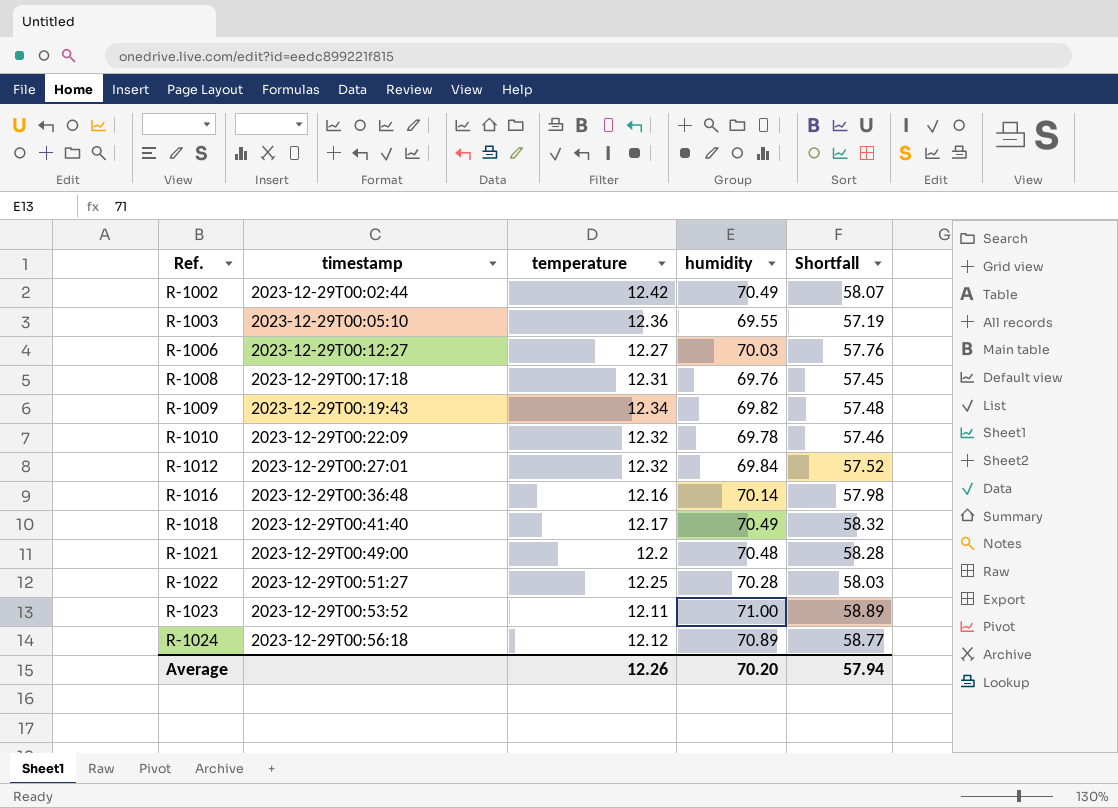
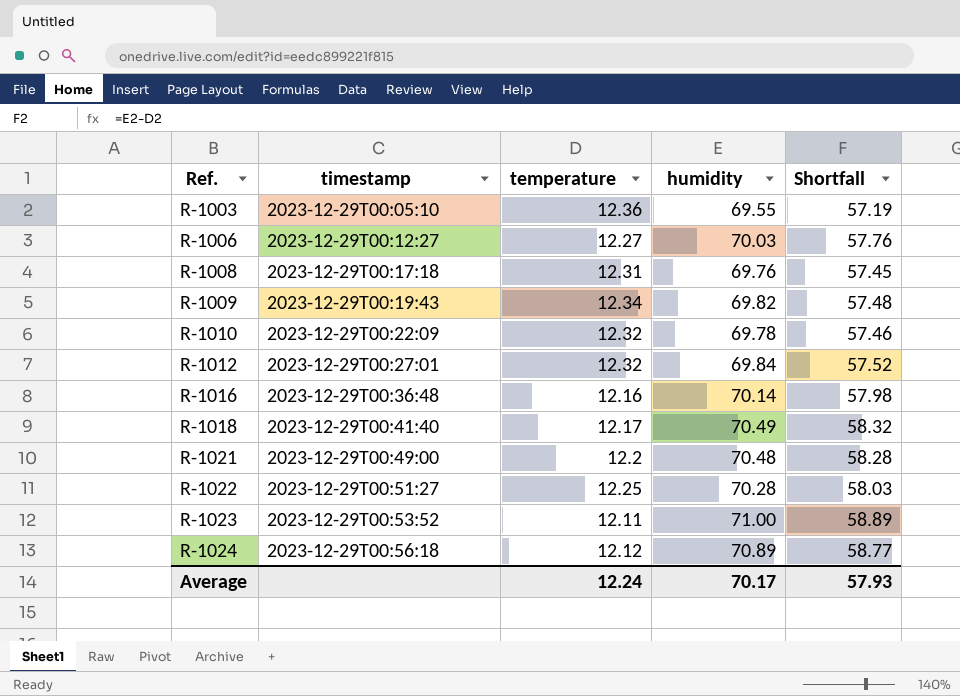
row R-1002: 2023-12-29T00:02:44 | 12.42 | 70.49 | 58.07 -> none
Average | temperature: 12.26 -> 12.24
Average | humidity: 70.20 -> 70.17
Average | Shortfall: 57.94 -> 57.93

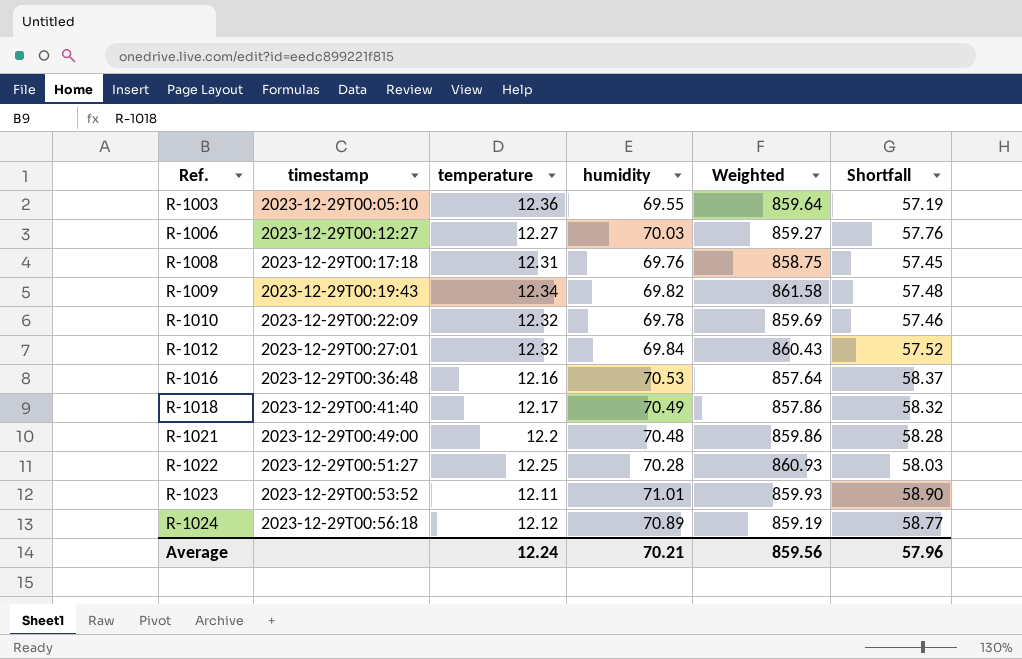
column Weighted | formula: none -> [temperature] * [humidity]
R-1016 | humidity: 70.14 -> 70.53
R-1016 | Shortfall: 57.98 -> 58.37
R-1023 | humidity: 71.00 -> 71.01
R-1023 | Shortfall: 58.89 -> 58.90
Average | humidity: 70.17 -> 70.21
Average | Shortfall: 57.93 -> 57.96

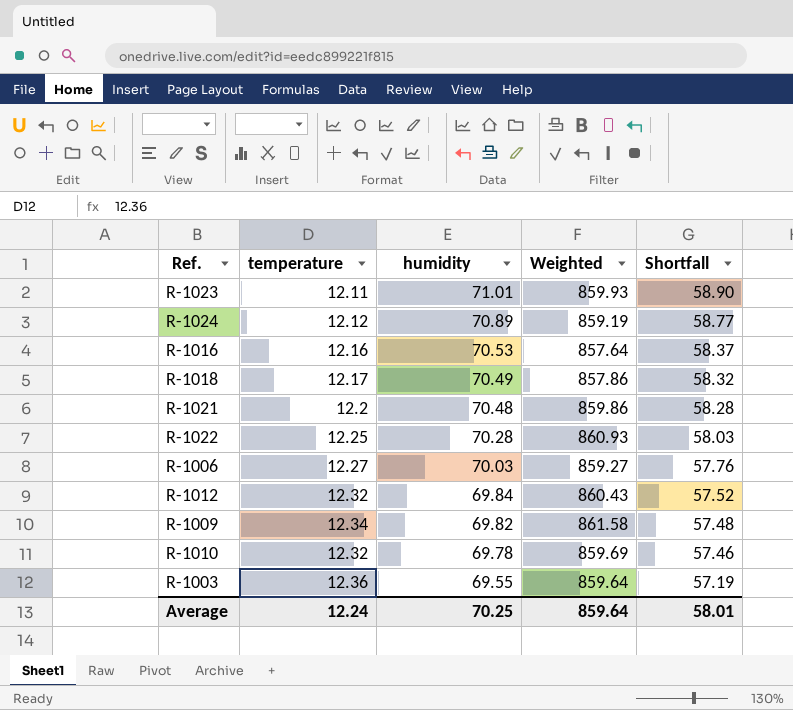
row order: Ref. ascending -> humidity descending
column timestamp | position: 2 -> none
row R-1008: 2023-12-29T00:17:18 | 12.31 | 69.76 | 858.75 | 57.45 -> none
Average | humidity: 70.21 -> 70.25
Average | Weighted: 859.56 -> 859.64
Average | Shortfall: 57.96 -> 58.01

